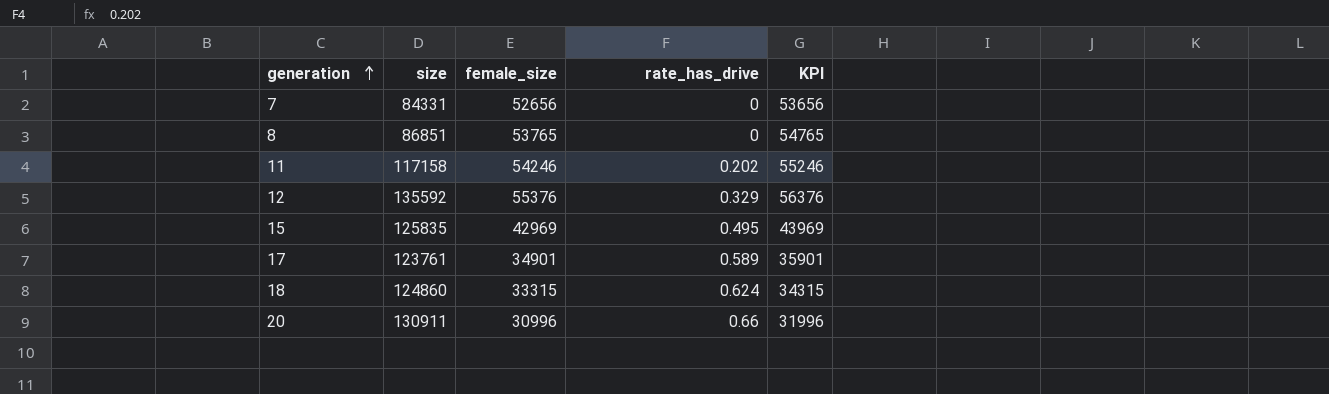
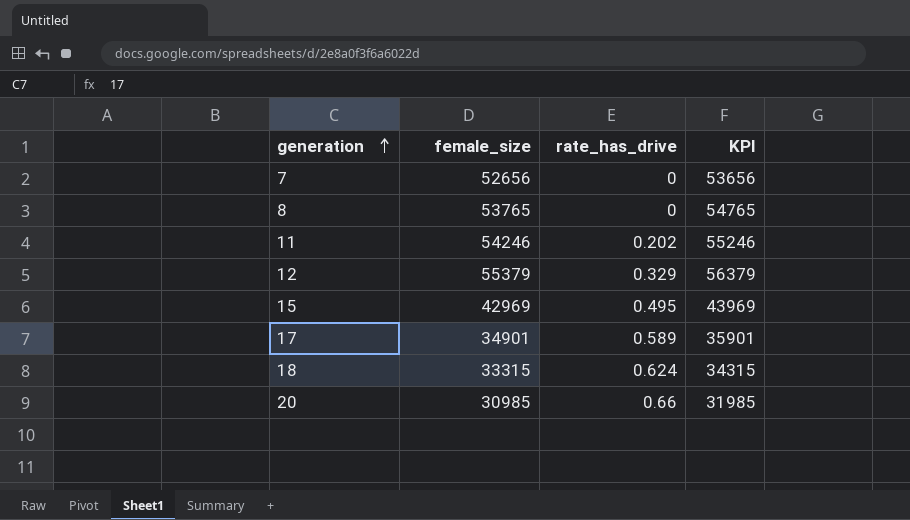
column size | position: 2 -> none
12 | female_size: 55376 -> 55379
12 | KPI: 56376 -> 56379
20 | female_size: 30996 -> 30985
20 | KPI: 31996 -> 31985

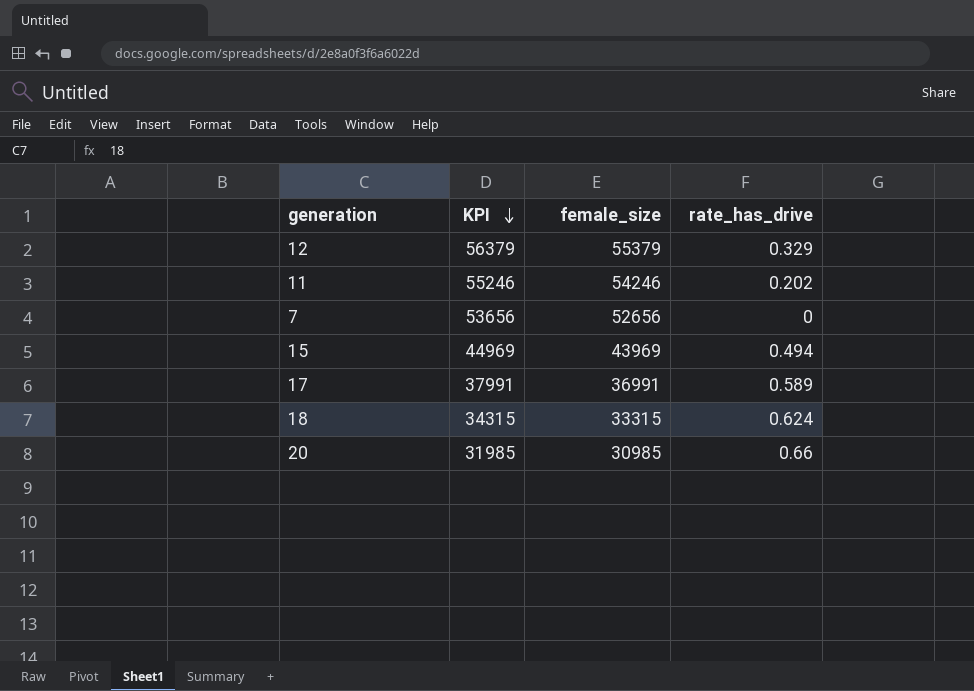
row order: generation ascending -> KPI descending
column KPI | position: 4 -> 2
row 8: 53765 | 0 | 54765 -> none
15 | KPI: 43969 -> 44969
15 | female_size: 42969 -> 43969
15 | rate_has_drive: 0.495 -> 0.494
17 | KPI: 35901 -> 37991
17 | female_size: 34901 -> 36991

